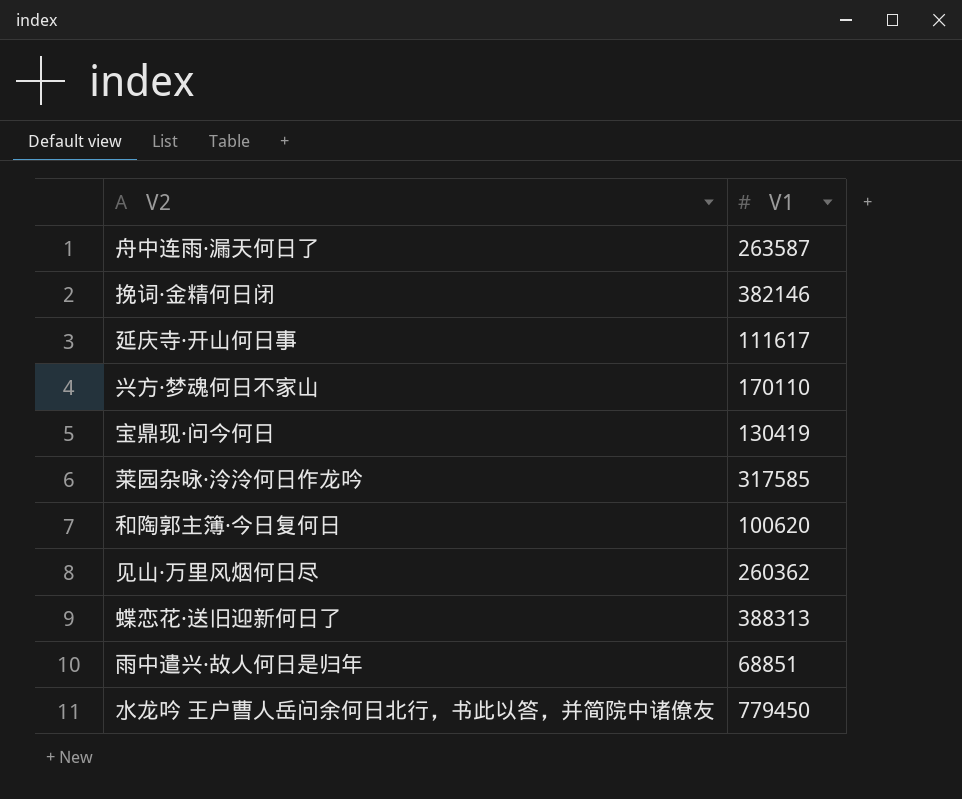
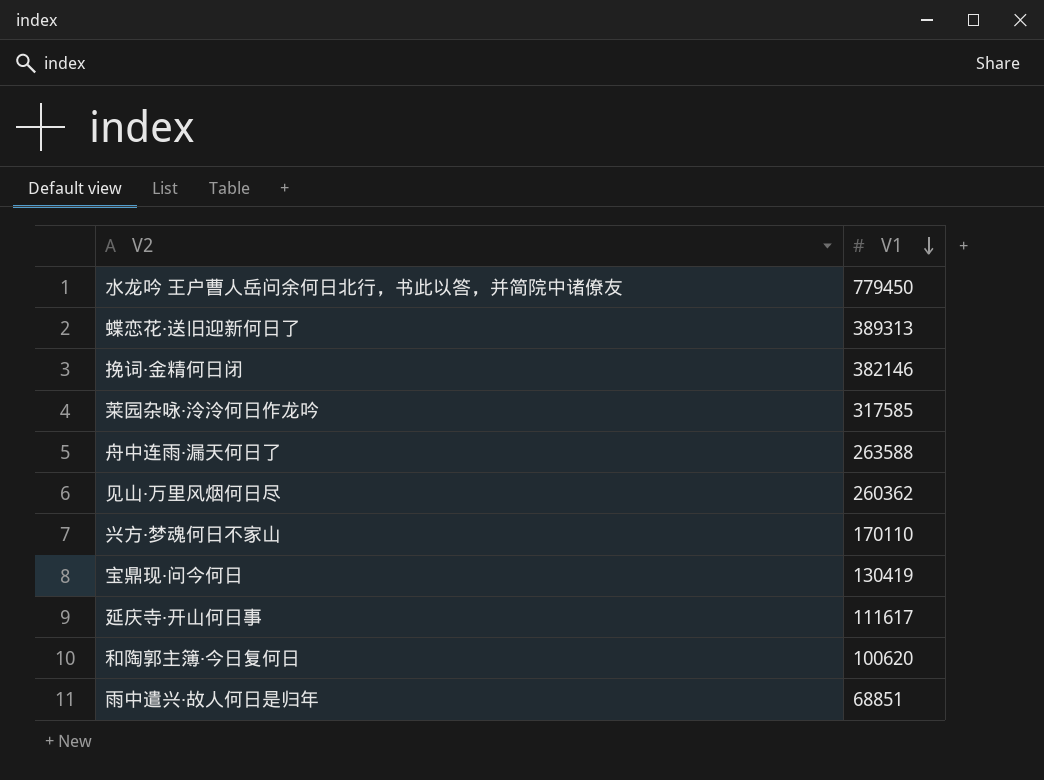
row order: none -> V1 descending
蝶恋花·送旧迎新何日了 | V1: 388313 -> 389313
舟中连雨·漏天何日了 | V1: 263587 -> 263588

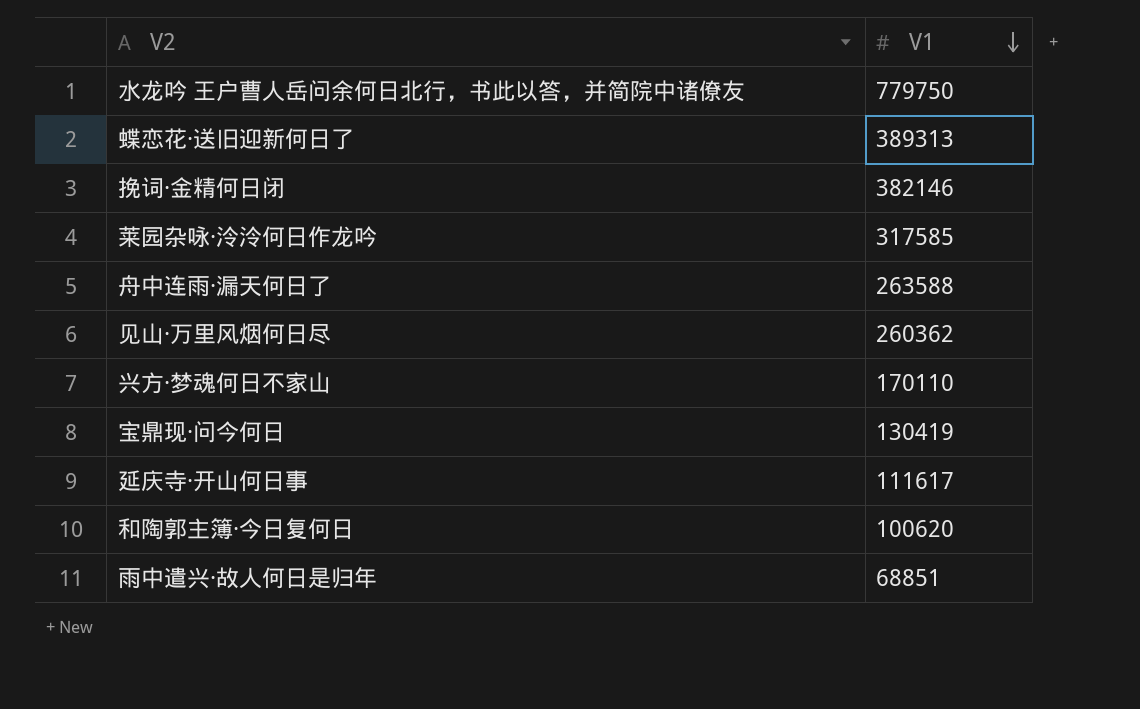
水龙吟 王户曹人岳问余何日北行，书此以答，并简院中诸僚友 | V1: 779450 -> 779750

